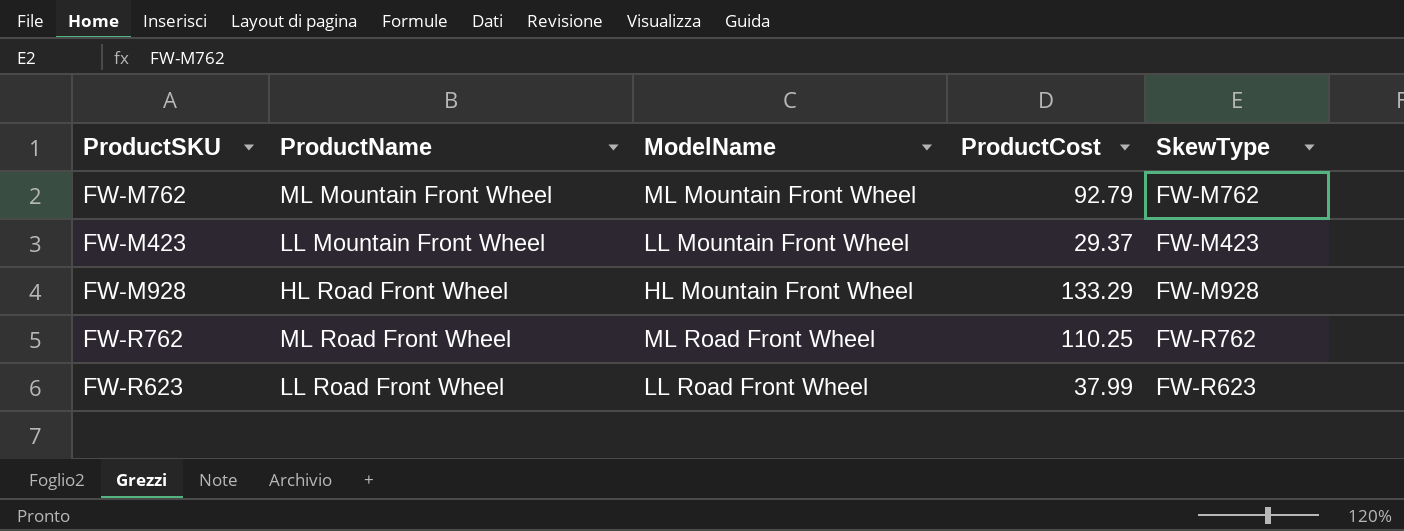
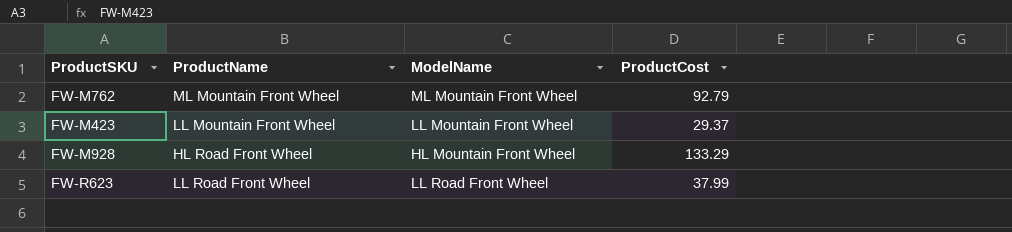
column SkewType | position: 5 -> none
row FW-R762: ML Road Front Wheel | ML Road Front Wheel | 110.25 | FW-R762 -> none

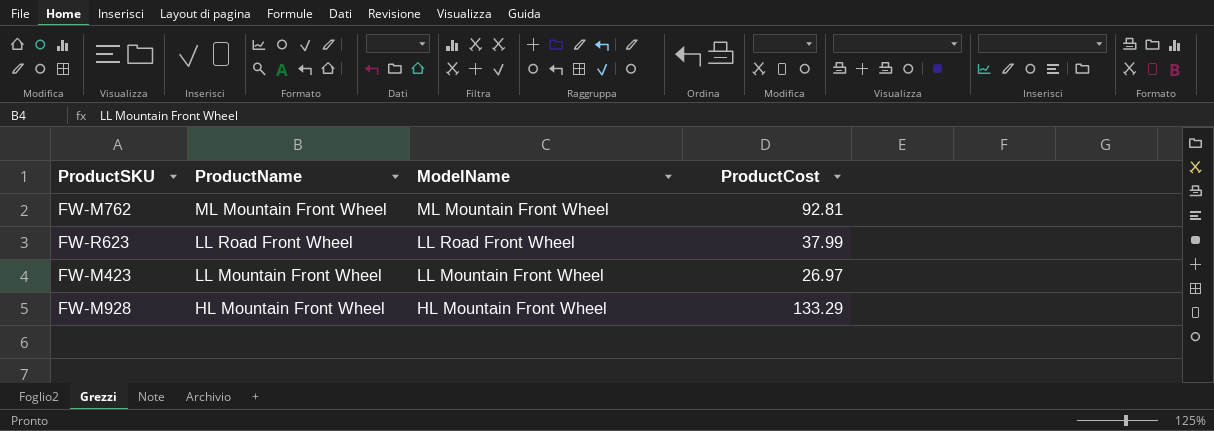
row order: none -> ProductName descending
FW-M762 | ProductCost: 92.79 -> 92.81
FW-M423 | ProductCost: 29.37 -> 26.97
FW-M928 | ProductName: HL Road Front Wheel -> HL Mountain Front Wheel

